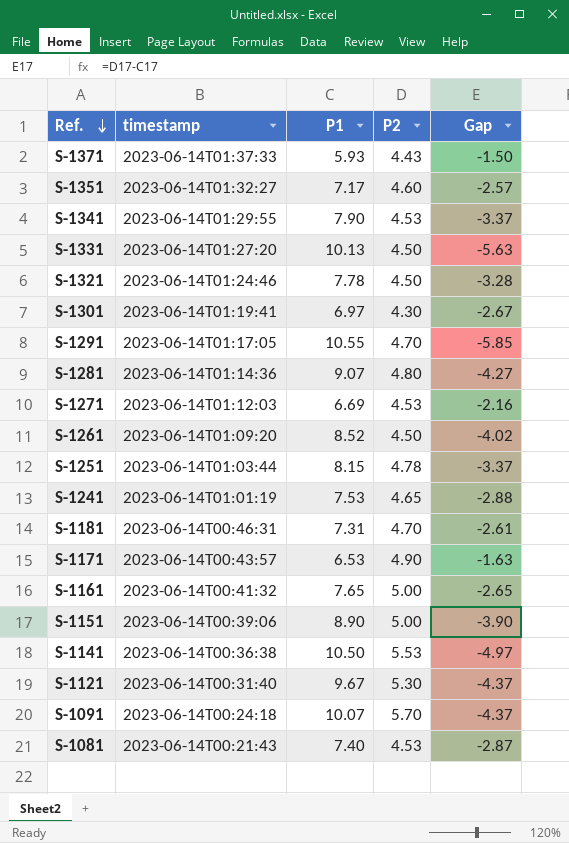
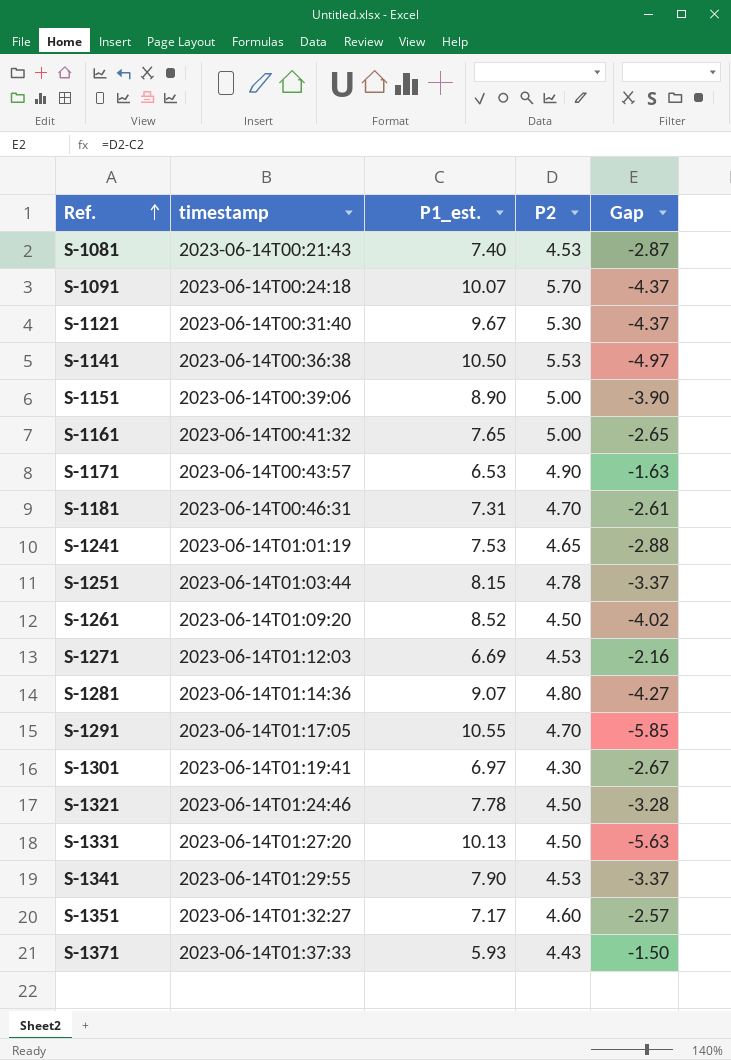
row order: Ref. descending -> Ref. ascending
column name: P1 -> P1_est.

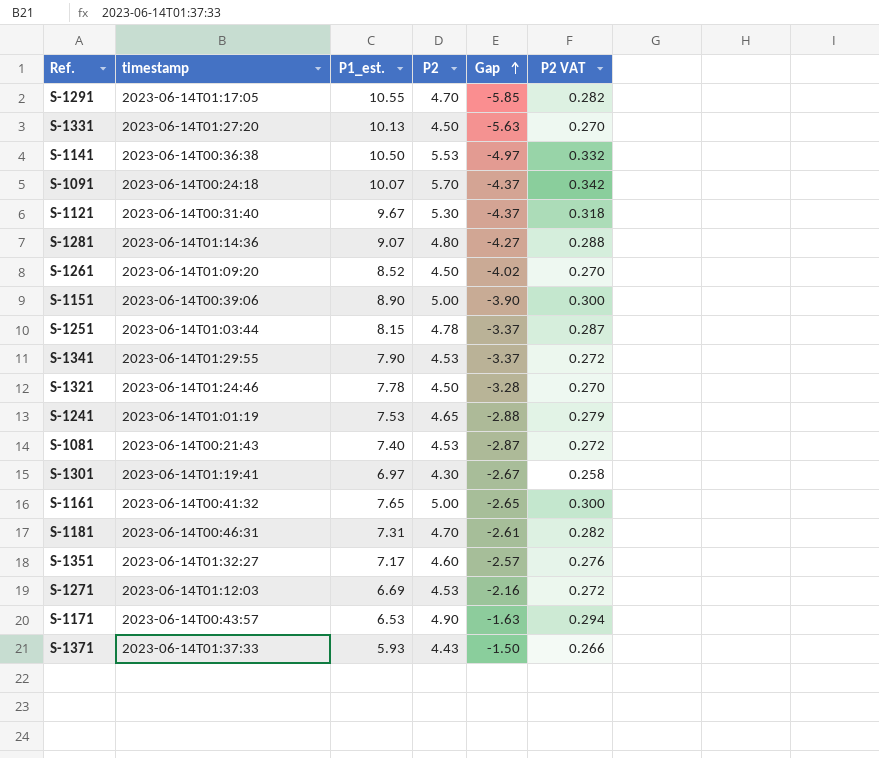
row order: Ref. ascending -> Gap ascending
column P2 VAT | formula: none -> [P2] * 0.06

